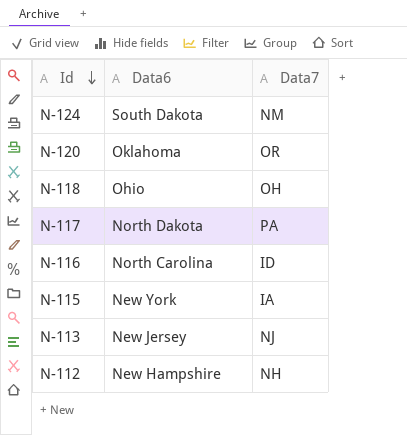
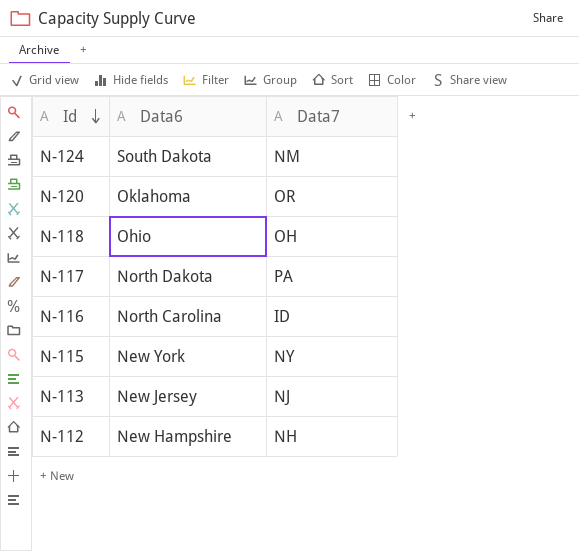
N-115 | Data7: IA -> NY

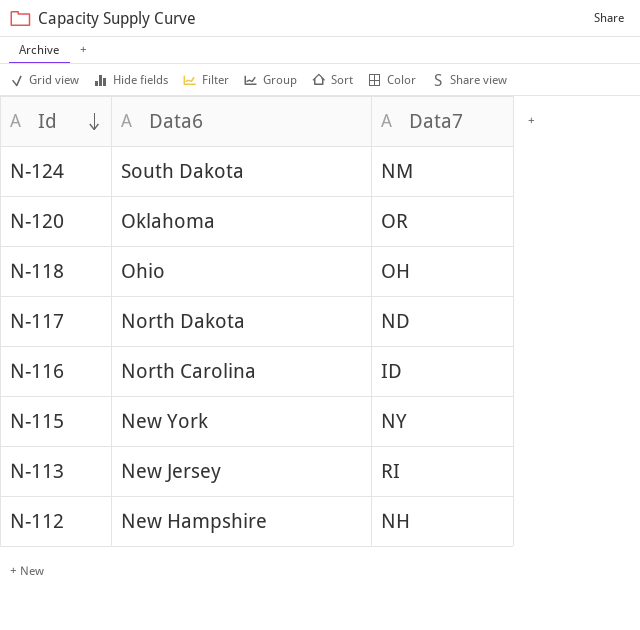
N-117 | Data7: PA -> ND
N-113 | Data7: NJ -> RI

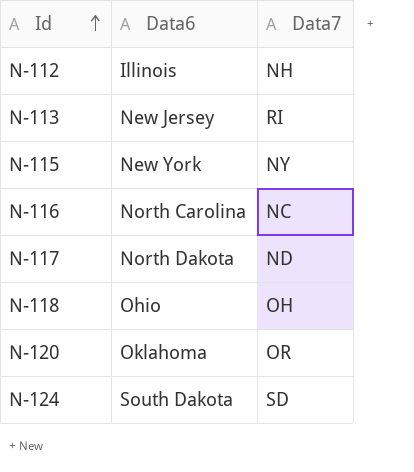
row order: Id descending -> Id ascending
N-112 | Data6: New Hampshire -> Illinois
N-116 | Data7: ID -> NC
N-124 | Data7: NM -> SD

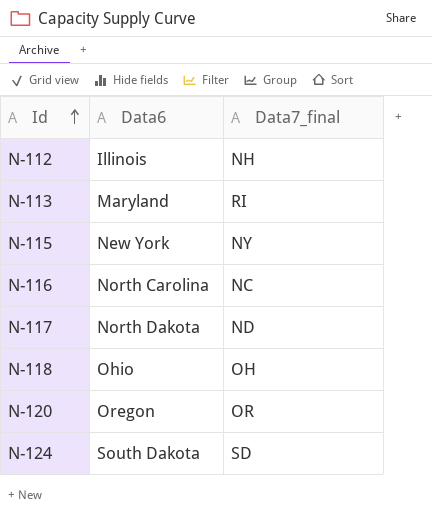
column name: Data7 -> Data7_final
N-113 | Data6: New Jersey -> Maryland
N-120 | Data6: Oklahoma -> Oregon

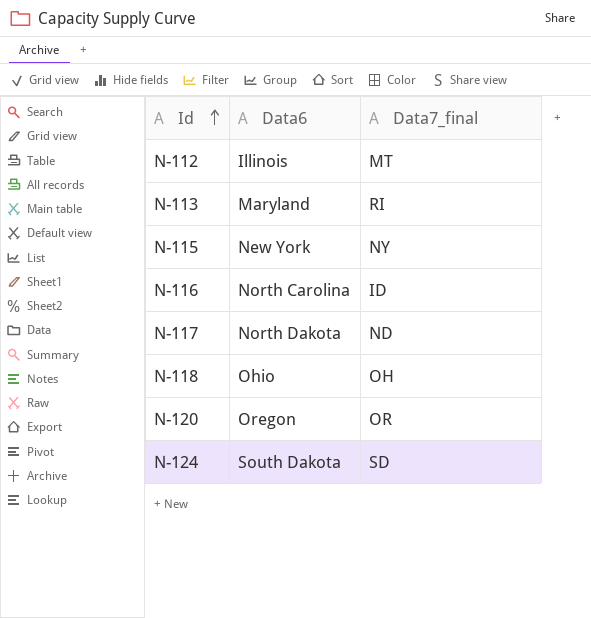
N-112 | Data7_final: NH -> MT
N-116 | Data7_final: NC -> ID

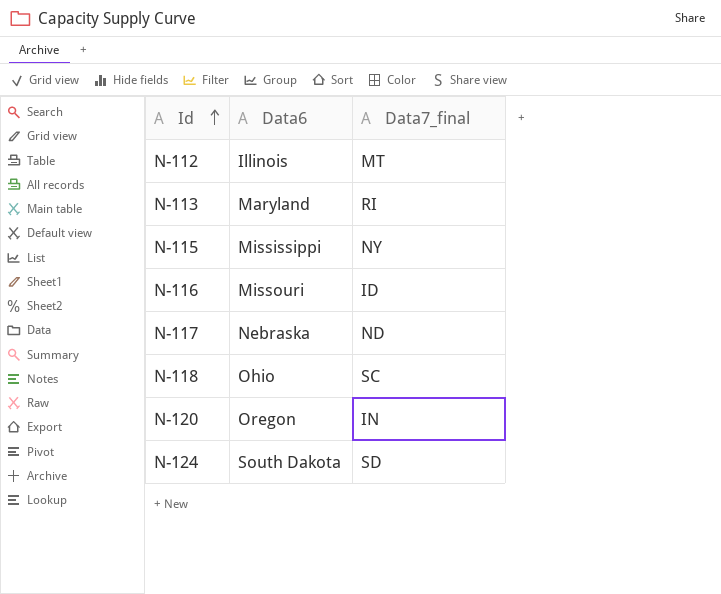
N-115 | Data6: New York -> Mississippi
N-116 | Data6: North Carolina -> Missouri
N-117 | Data6: North Dakota -> Nebraska
N-118 | Data7_final: OH -> SC
N-120 | Data7_final: OR -> IN

